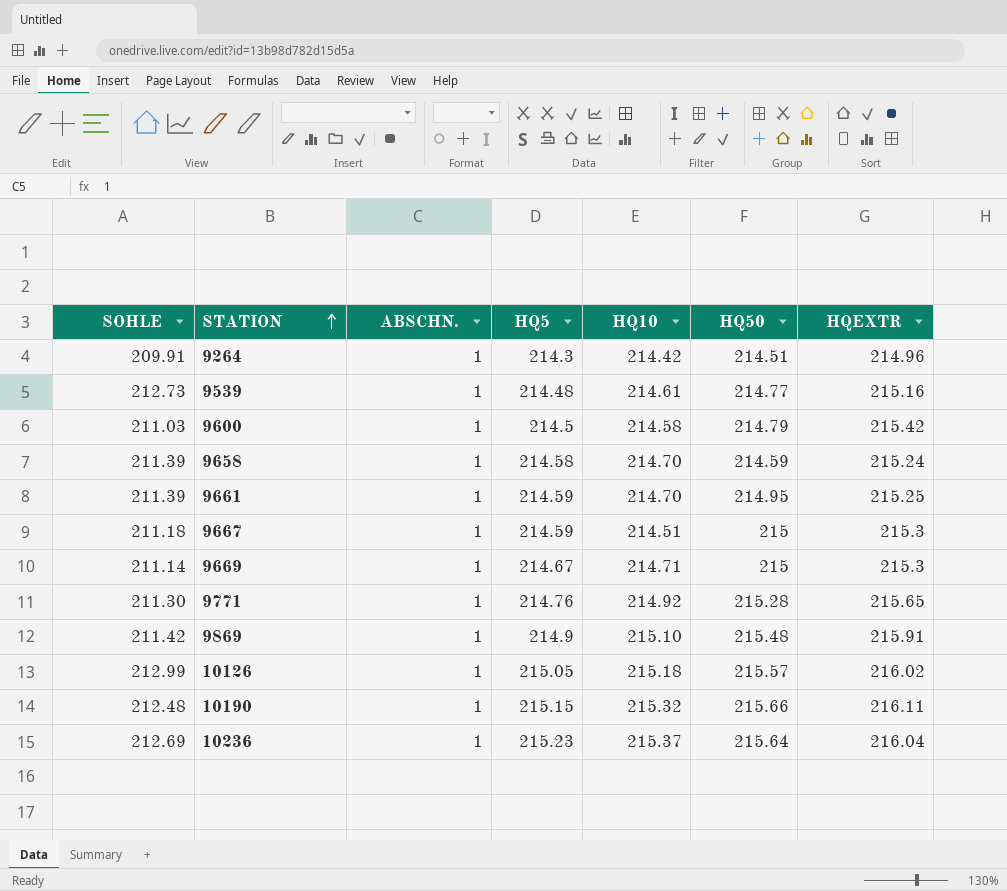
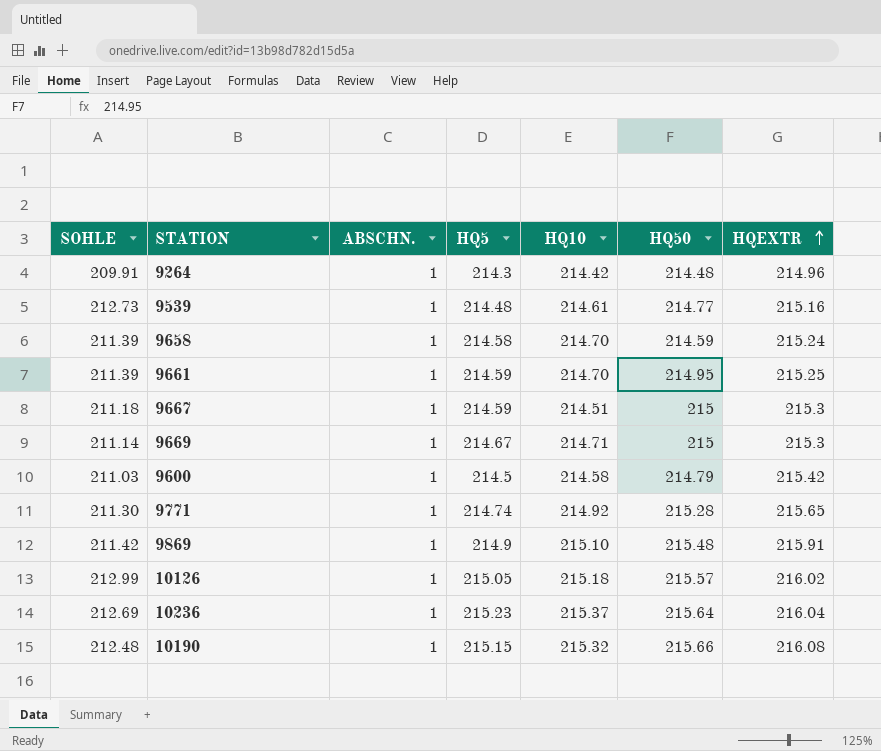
row order: STATION ascending -> HQEXTR ascending
9264 | HQ50: 214.51 -> 214.48
9771 | HQ5: 214.76 -> 214.74
10190 | HQEXTR: 216.11 -> 216.08

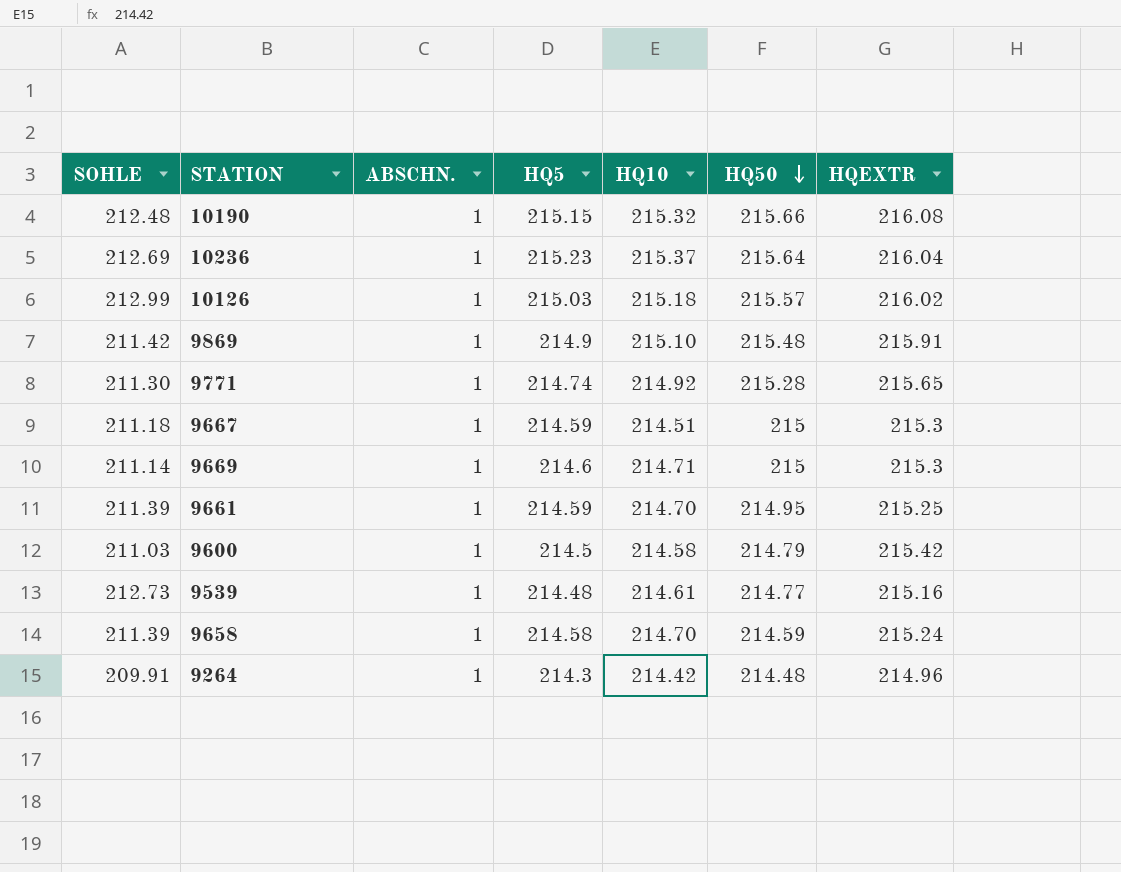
row order: HQEXTR ascending -> HQ50 descending
10126 | HQ5: 215.05 -> 215.03
9669 | HQ5: 214.67 -> 214.6

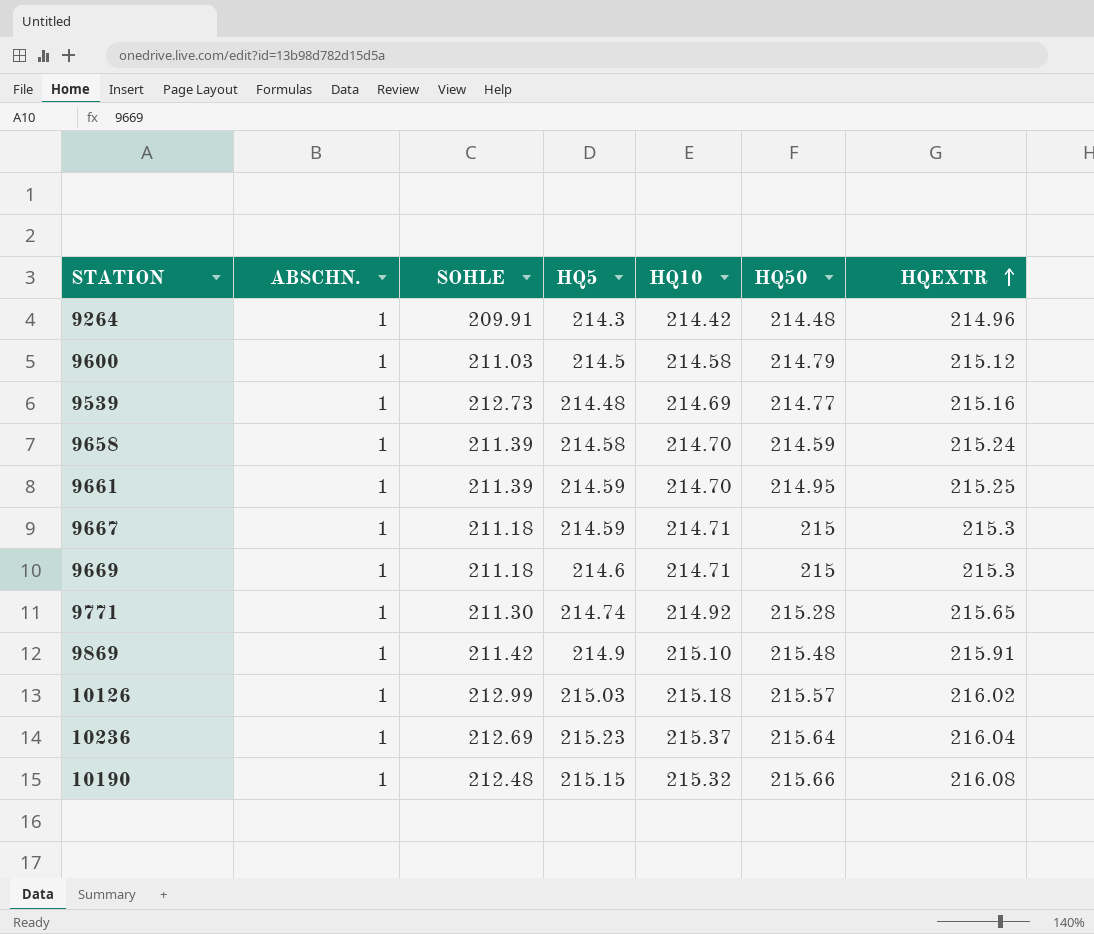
row order: HQ50 descending -> HQEXTR ascending
column SOHLE | position: 1 -> 3
9600 | HQEXTR: 215.42 -> 215.12
9539 | HQ10: 214.61 -> 214.69
9667 | HQ10: 214.51 -> 214.71
9669 | SOHLE: 211.14 -> 211.18

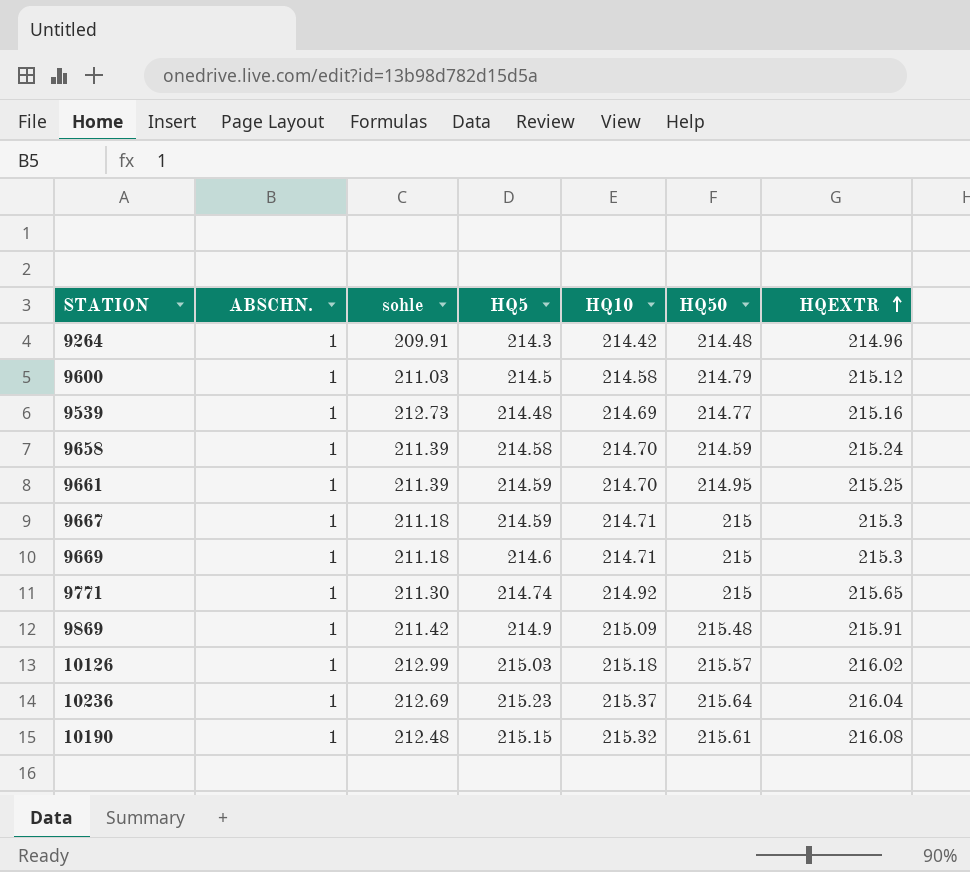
column name: SOHLE -> sohle
9771 | HQ50: 215.28 -> 215
9869 | HQ10: 215.10 -> 215.09
10190 | HQ50: 215.66 -> 215.61

